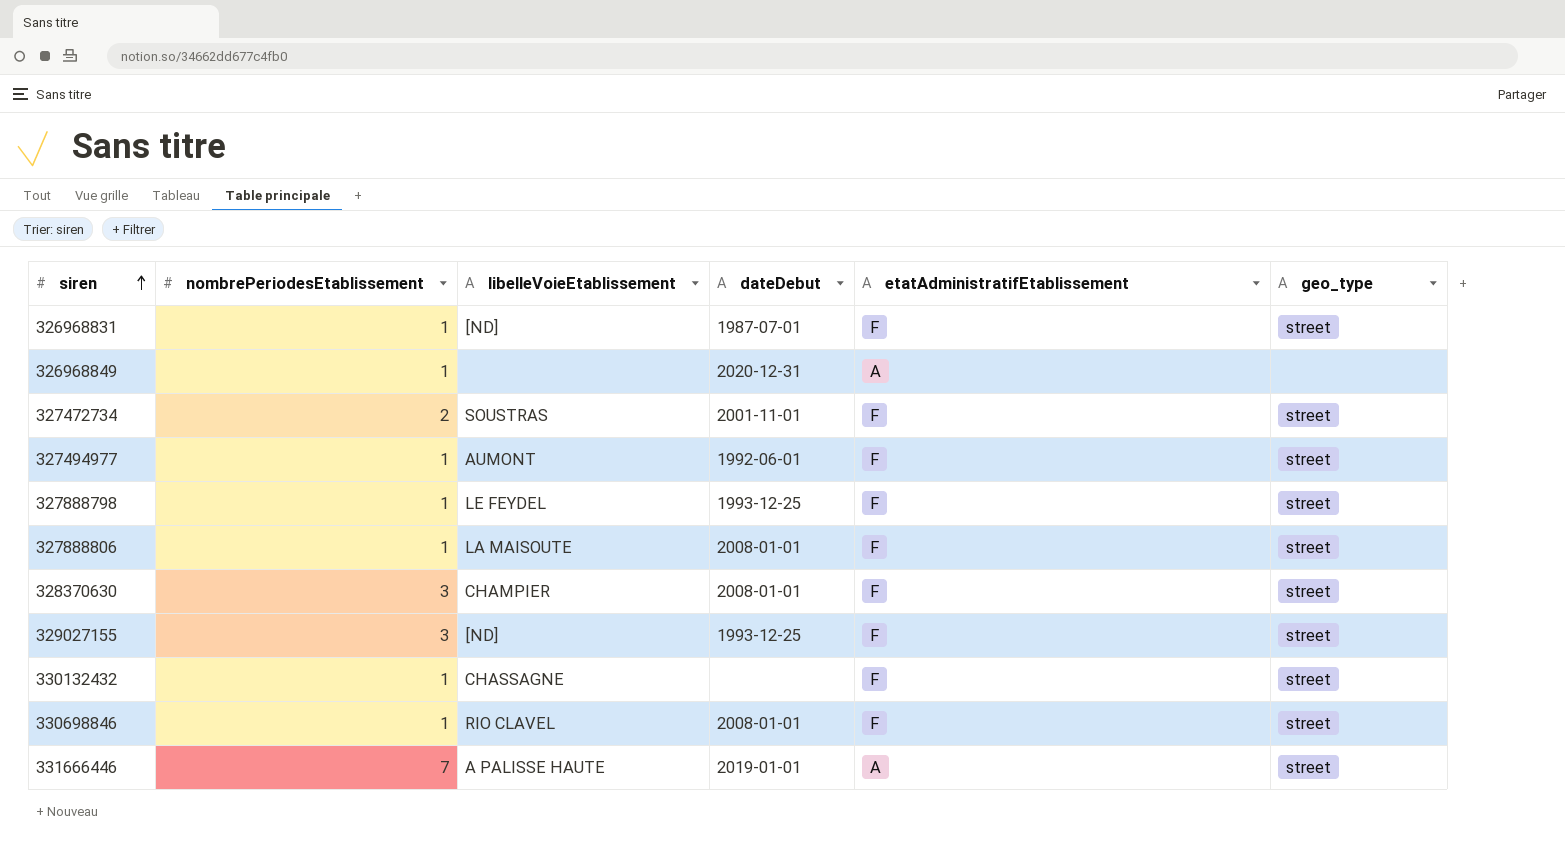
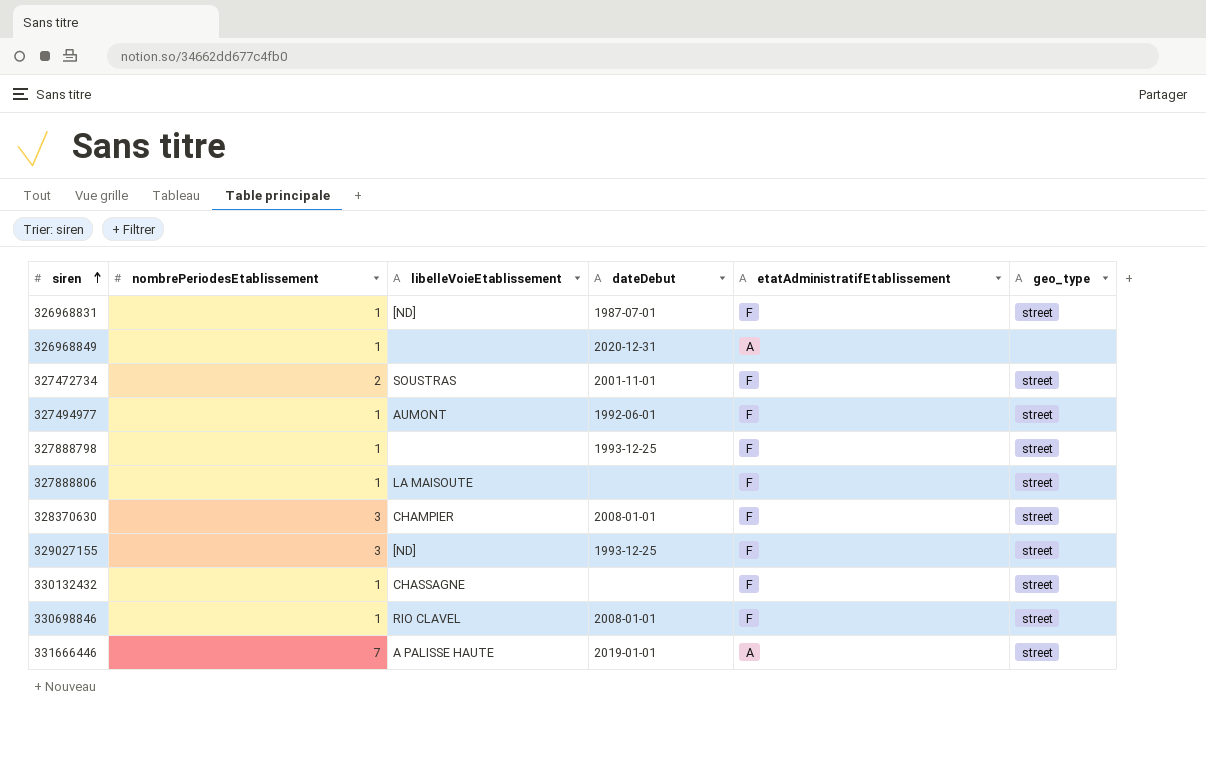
327888798 | libelleVoieEtablissement: LE FEYDEL -> none
327888806 | dateDebut: 2008-01-01 -> none

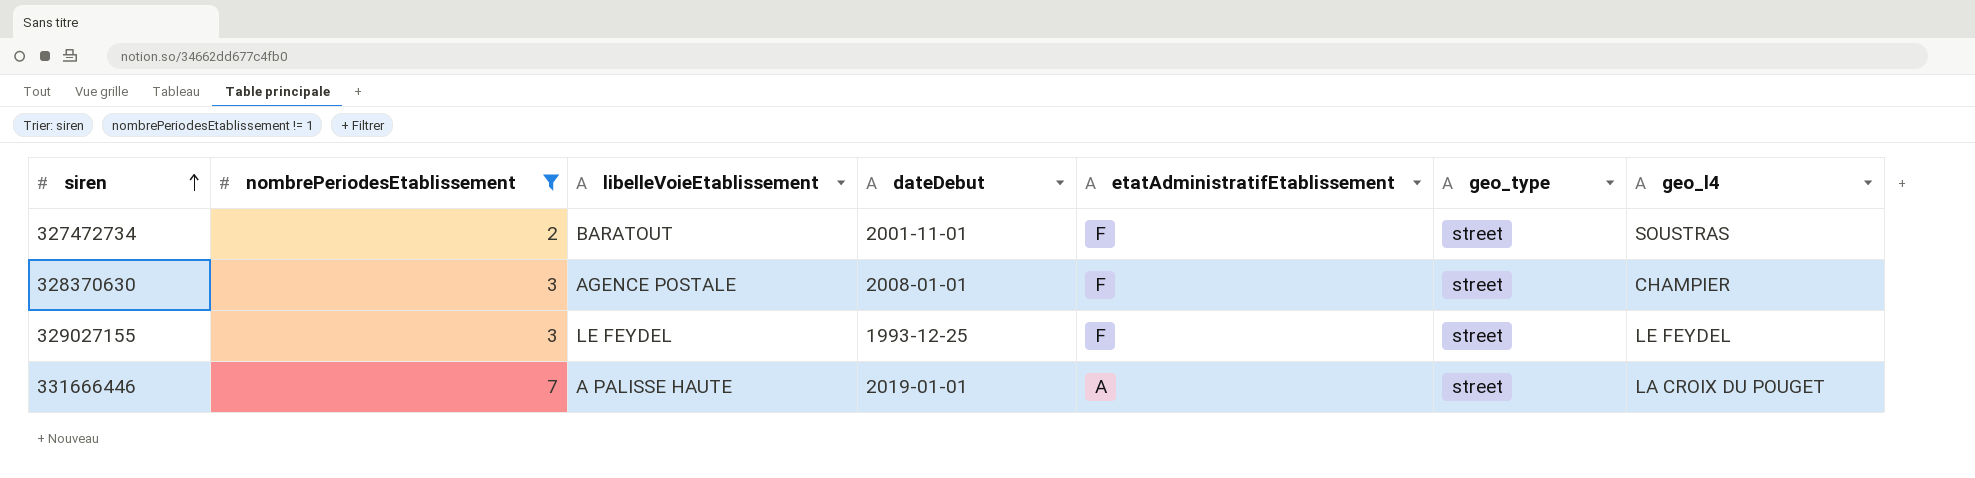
filter: none -> nombrePeriodesEtablissement != 1
column geo_l4 | position: none -> 7
327472734 | libelleVoieEtablissement: SOUSTRAS -> BARATOUT
328370630 | libelleVoieEtablissement: CHAMPIER -> AGENCE POSTALE
329027155 | libelleVoieEtablissement: [ND] -> LE FEYDEL

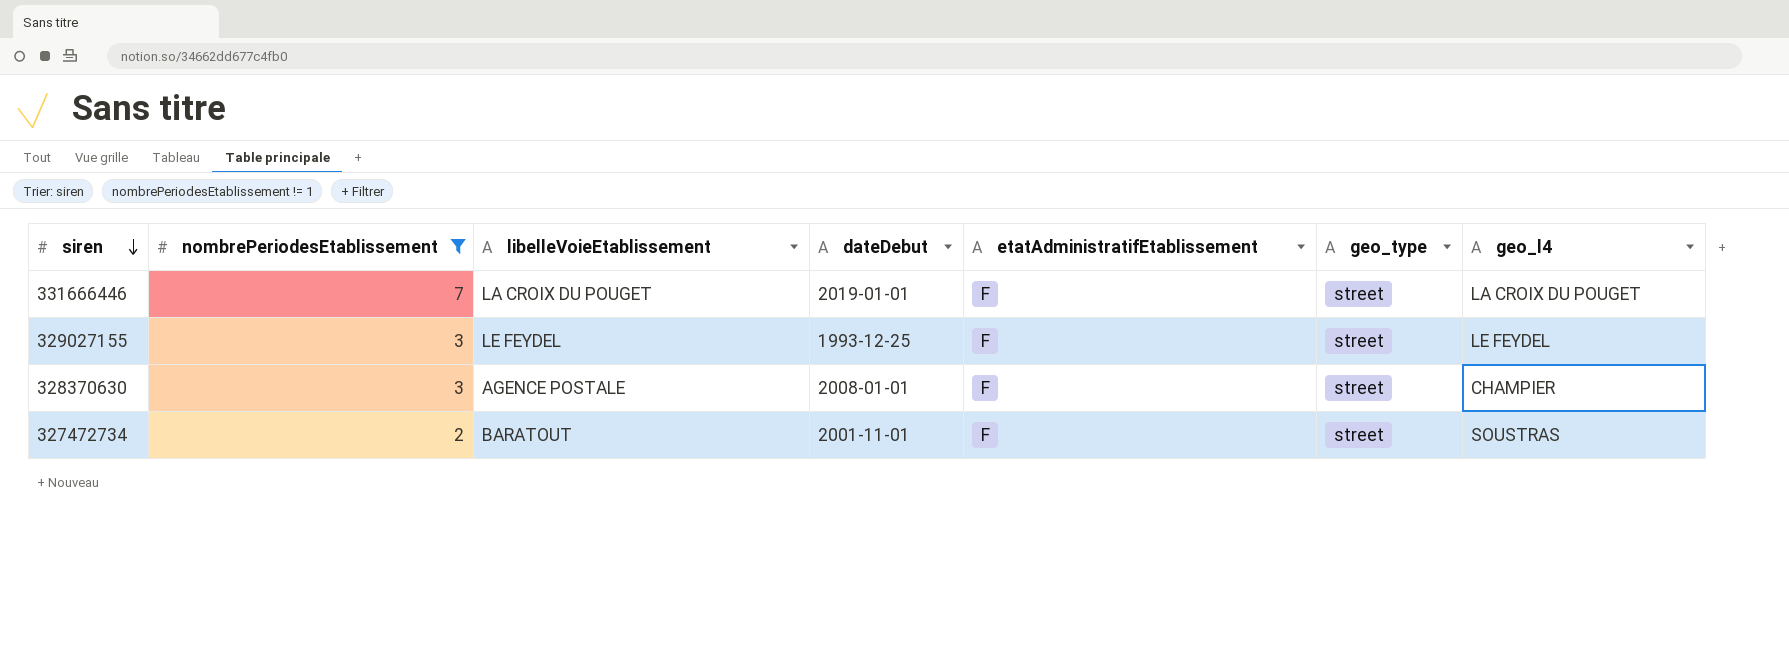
row order: siren ascending -> siren descending
331666446 | libelleVoieEtablissement: A PALISSE HAUTE -> LA CROIX DU POUGET
331666446 | etatAdministratifEtablissement: A -> F

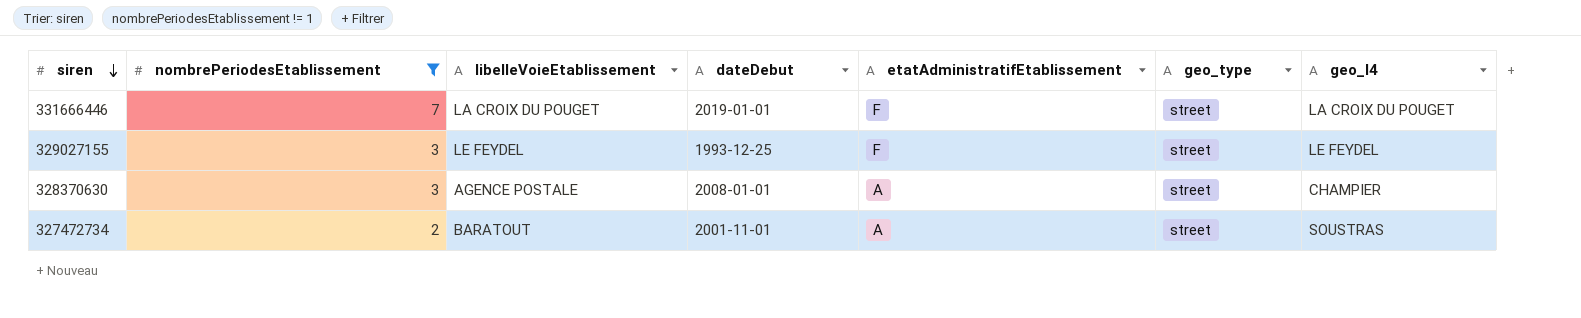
328370630 | etatAdministratifEtablissement: F -> A
327472734 | etatAdministratifEtablissement: F -> A

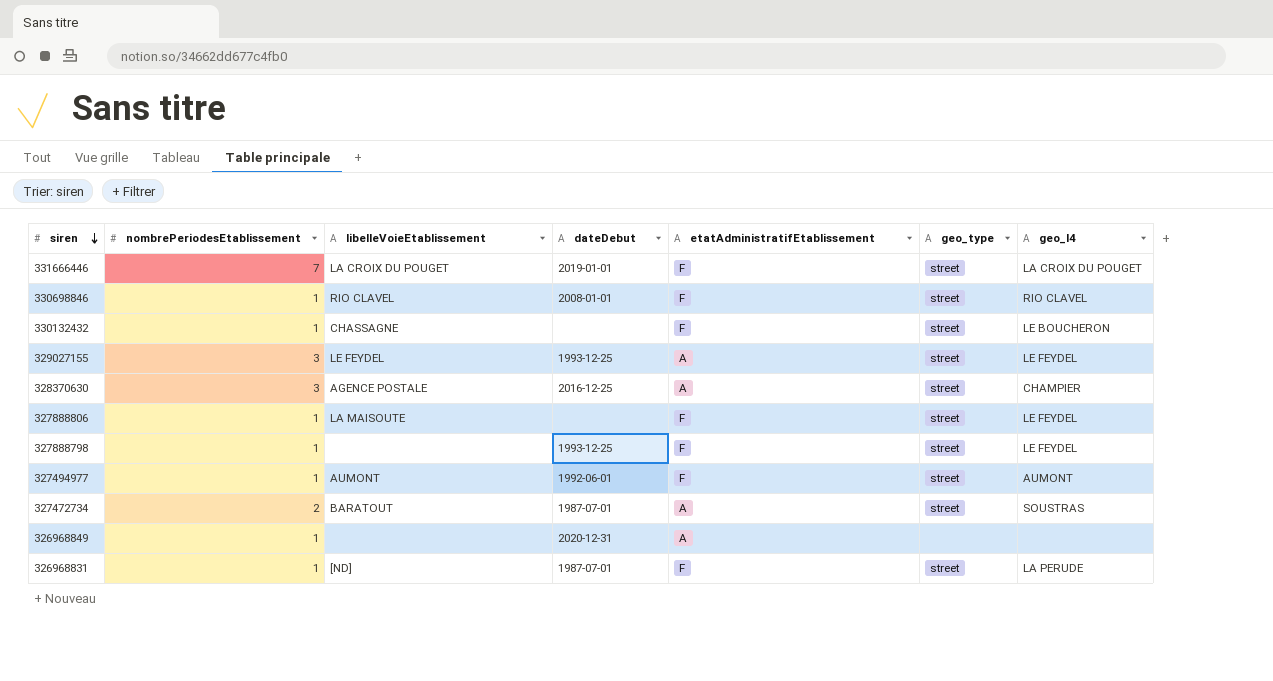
filter: nombrePeriodesEtablissement != 1 -> none
329027155 | etatAdministratifEtablissement: F -> A
328370630 | dateDebut: 2008-01-01 -> 2016-12-25
327472734 | dateDebut: 2001-11-01 -> 1987-07-01

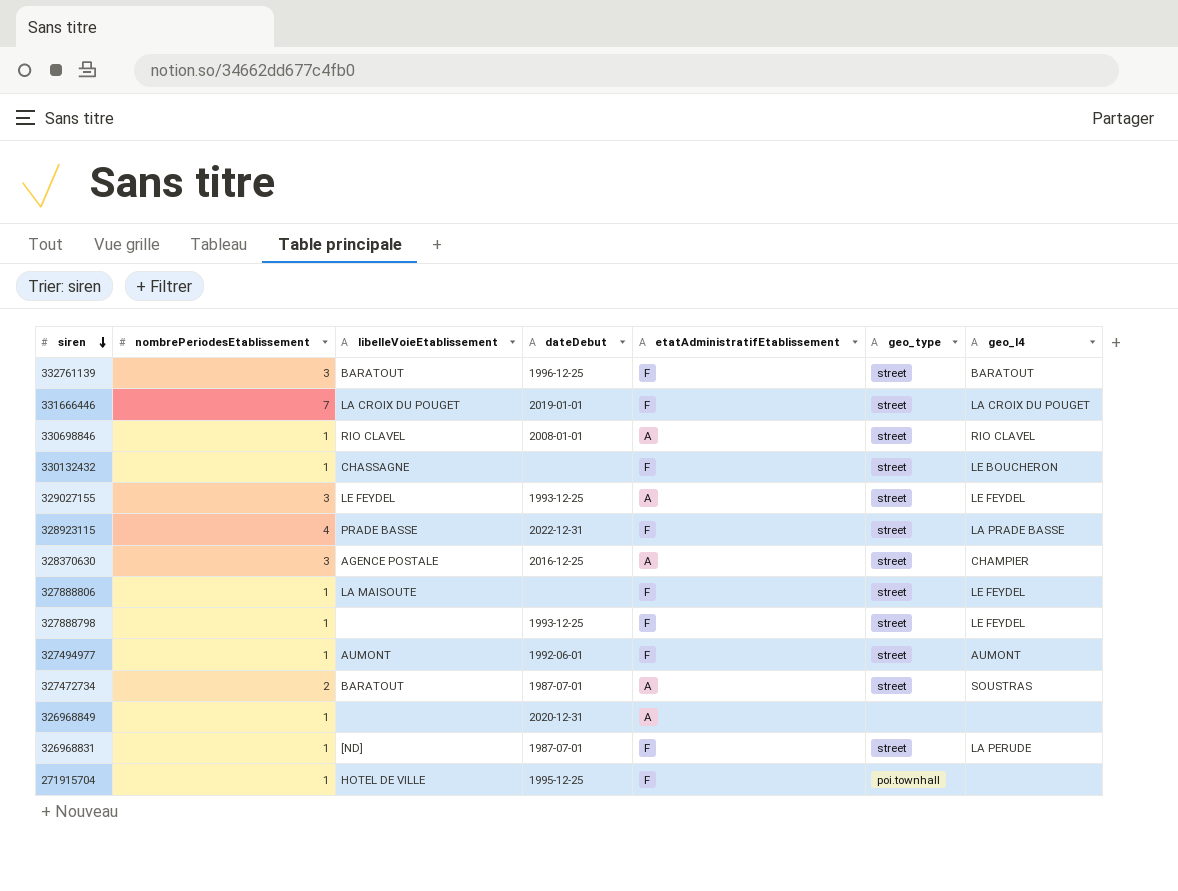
row 332761139: none -> 3 | BARATOUT | 1996-12-25 | F | street | BARATOUT
330698846 | etatAdministratifEtablissement: F -> A
row 328923115: none -> 4 | PRADE BASSE | 2022-12-31 | F | street | LA PRADE BASSE
row 271915704: none -> 1 | HOTEL DE VILLE | 1995-12-25 | F | poi.townhall | none

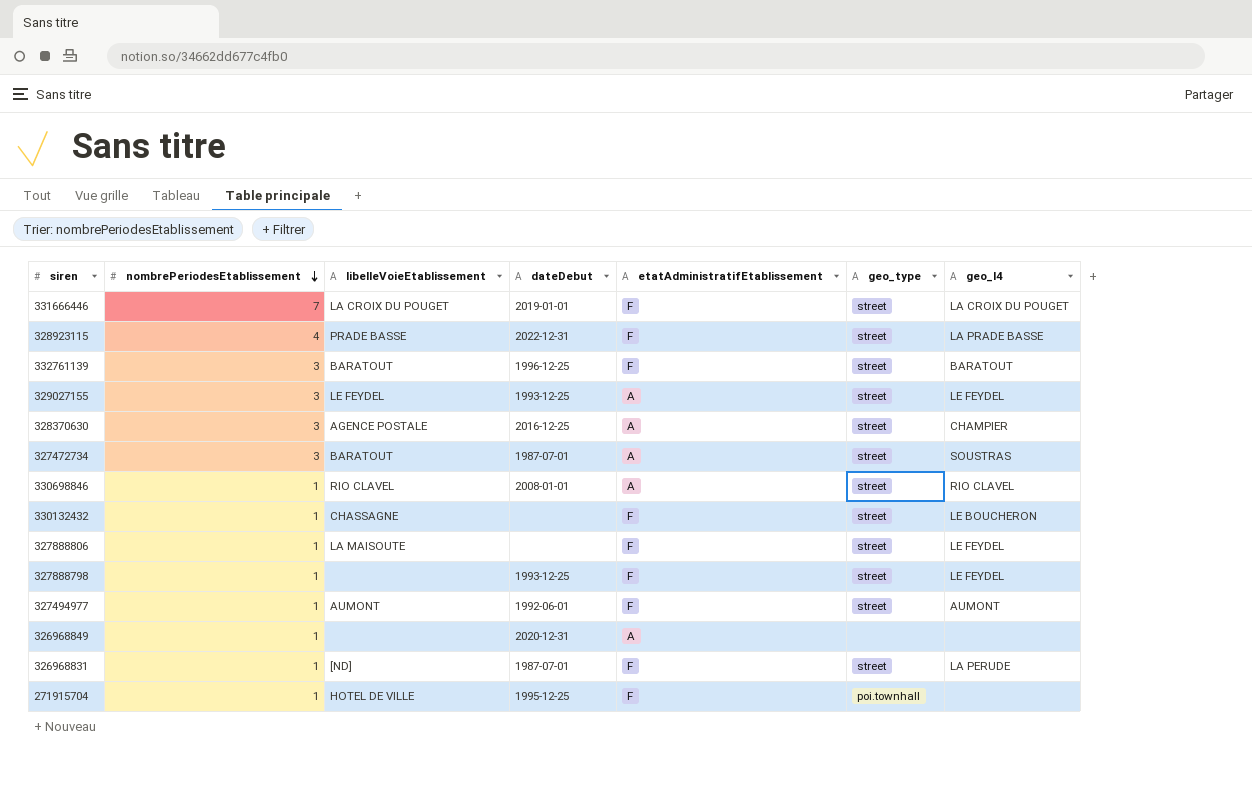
row order: siren descending -> nombrePeriodesEtablissement descending
327472734 | nombrePeriodesEtablissement: 2 -> 3

